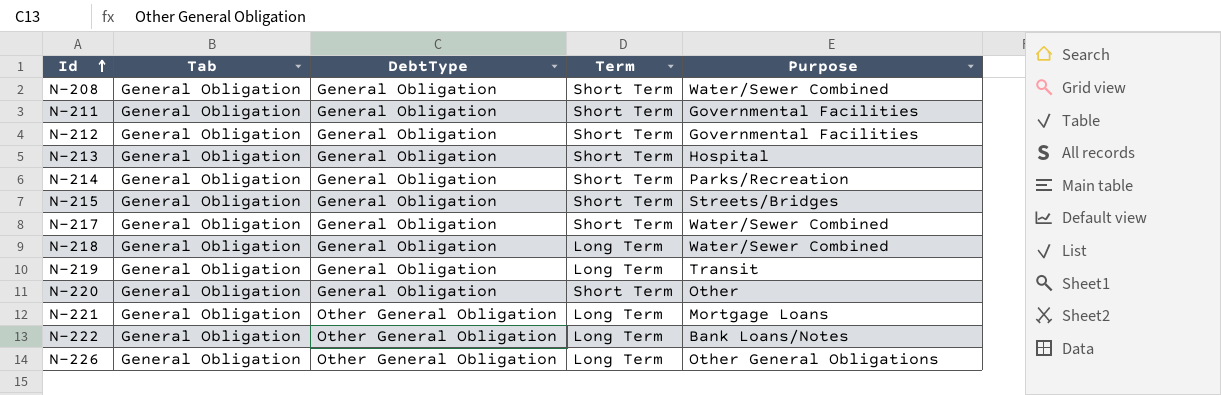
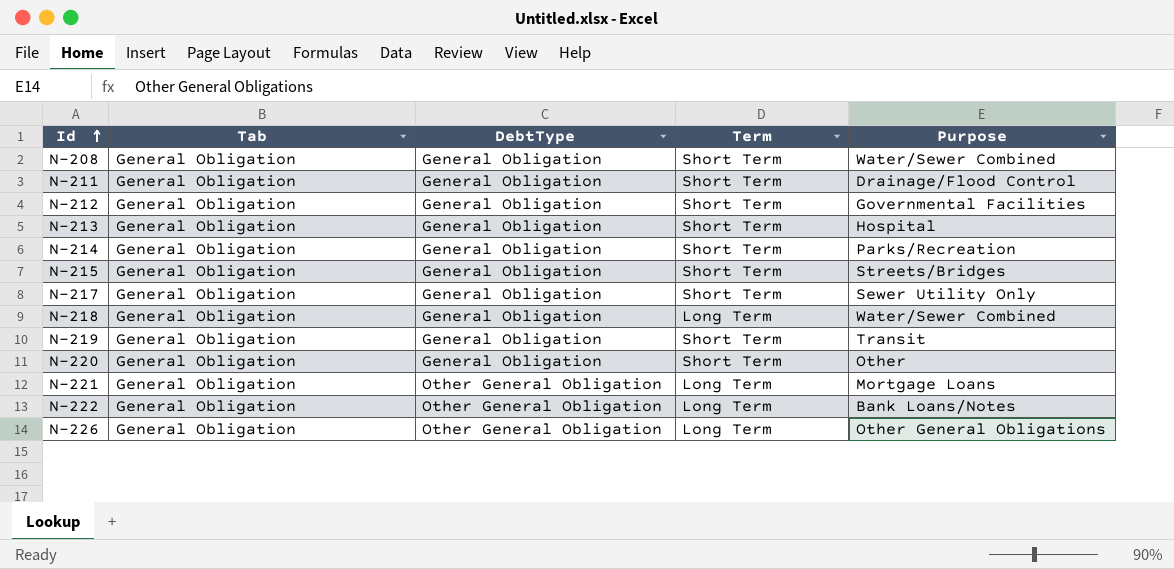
N-211 | Purpose: Governmental Facilities -> Drainage/Flood Control
N-217 | Purpose: Water/Sewer Combined -> Sewer Utility Only
N-219 | Term: Long Term -> Short Term

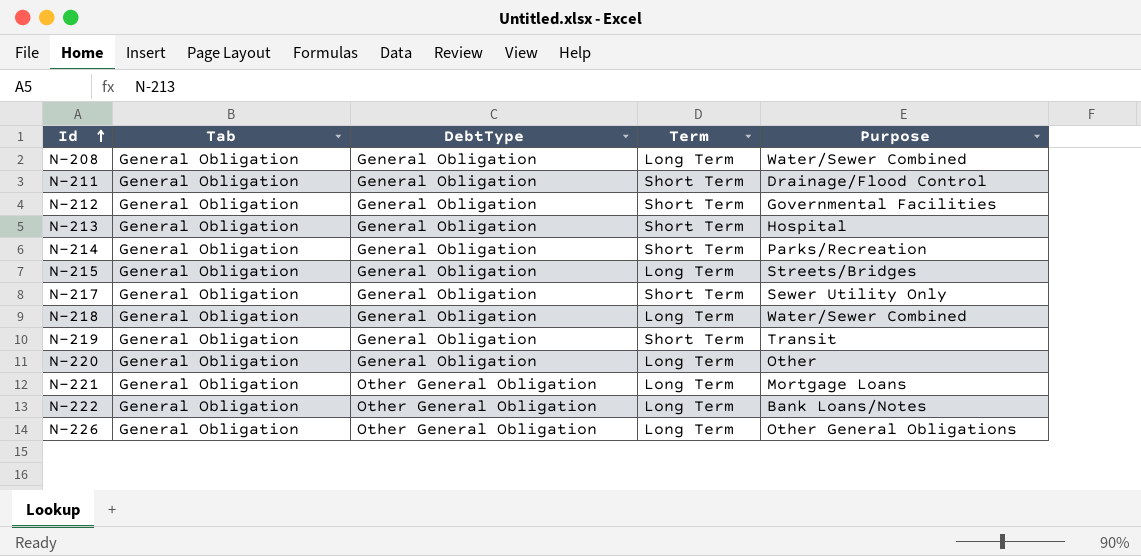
N-208 | Term: Short Term -> Long Term
N-215 | Term: Short Term -> Long Term
N-220 | Term: Short Term -> Long Term

